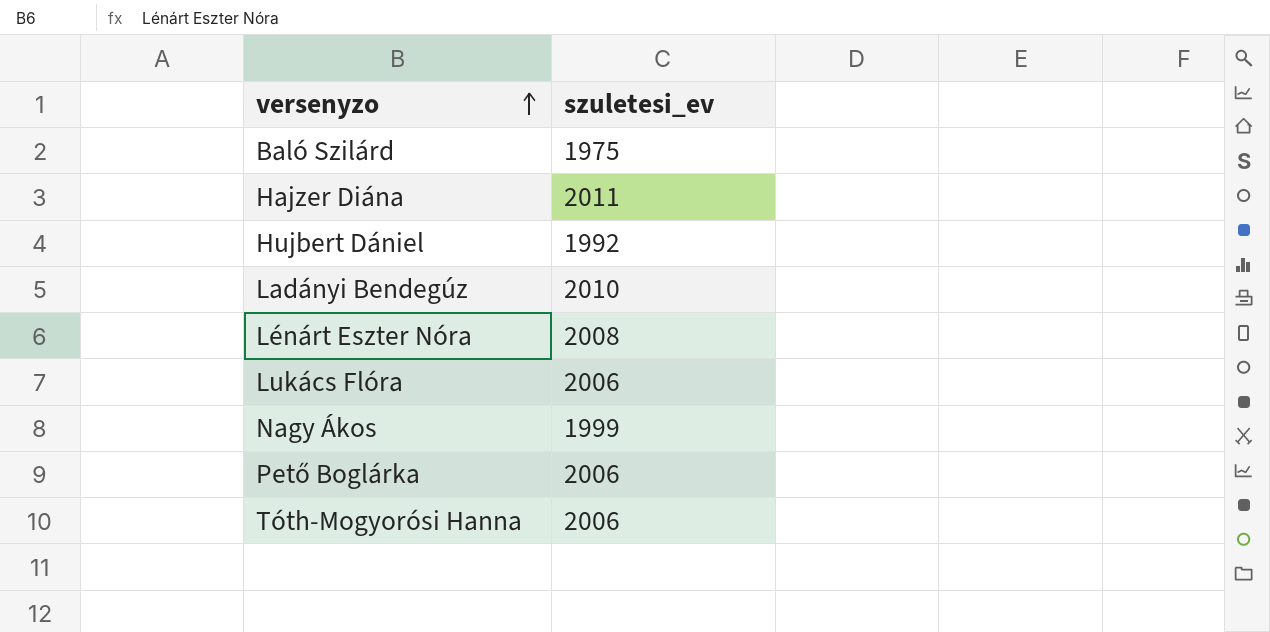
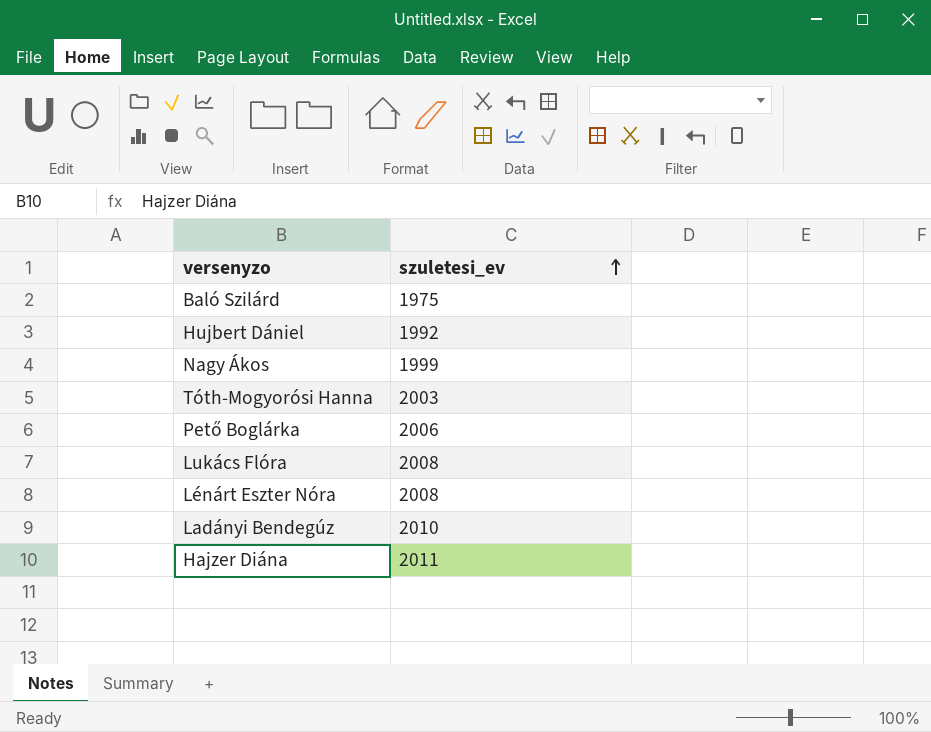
row order: versenyzo ascending -> szuletesi_ev ascending
Tóth-Mogyorósi Hanna | szuletesi_ev: 2006 -> 2003
Lukács Flóra | szuletesi_ev: 2006 -> 2008

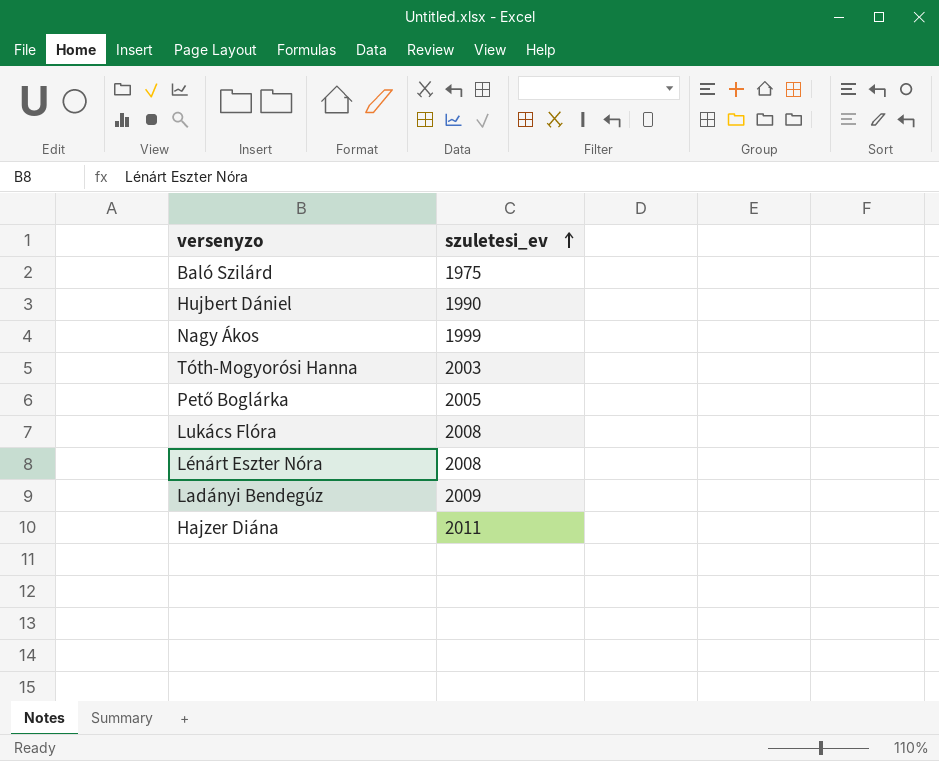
Hujbert Dániel | szuletesi_ev: 1992 -> 1990
Pető Boglárka | szuletesi_ev: 2006 -> 2005
Ladányi Bendegúz | szuletesi_ev: 2010 -> 2009

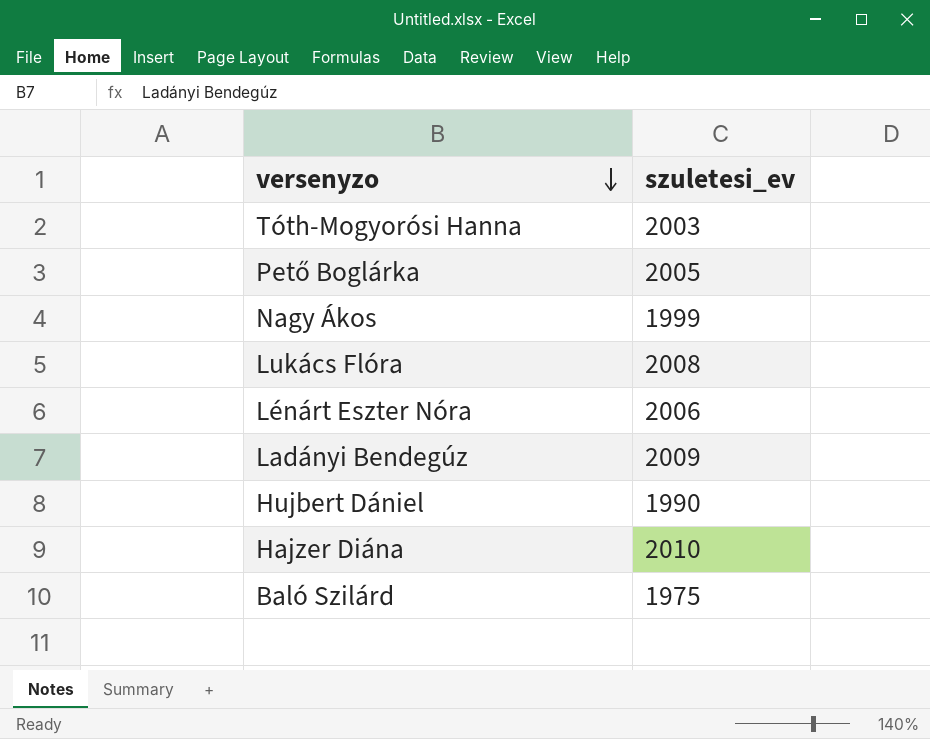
row order: szuletesi_ev ascending -> versenyzo descending
Lénárt Eszter Nóra | szuletesi_ev: 2008 -> 2006
Hajzer Diána | szuletesi_ev: 2011 -> 2010

